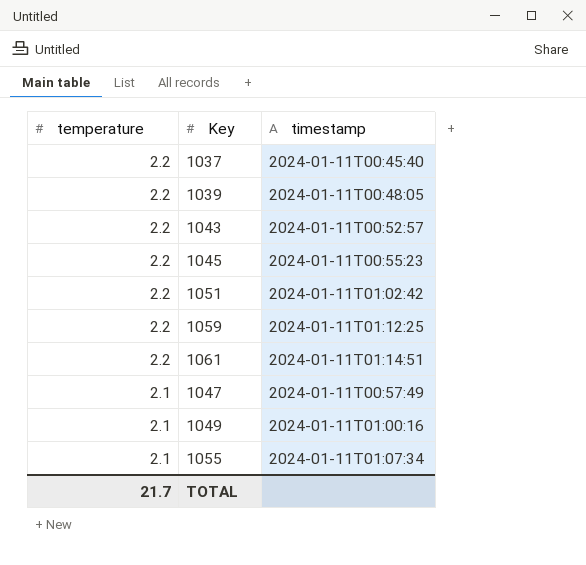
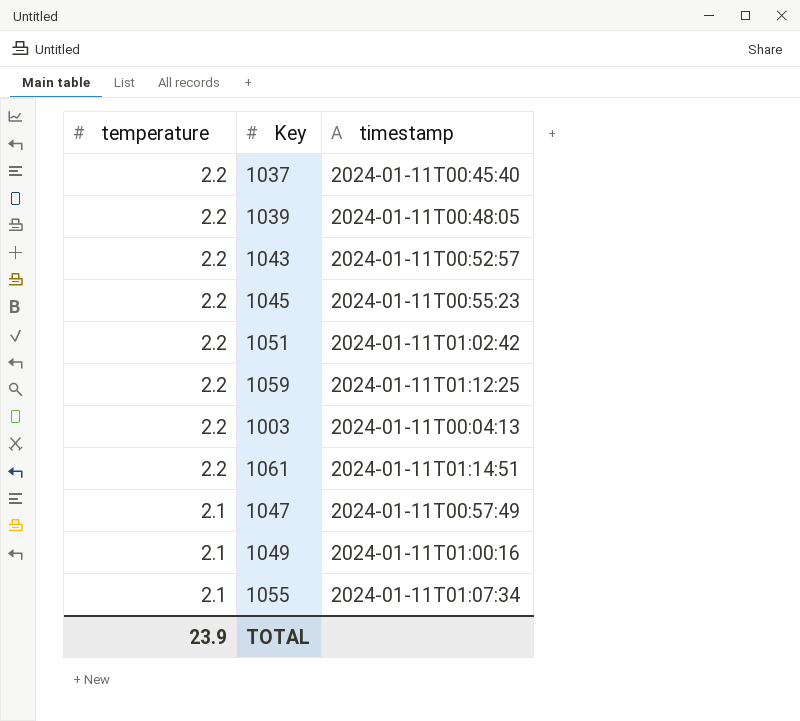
row 1003: none -> 2.2 | 2024-01-11T00:04:13
TOTAL | temperature: 21.7 -> 23.9

